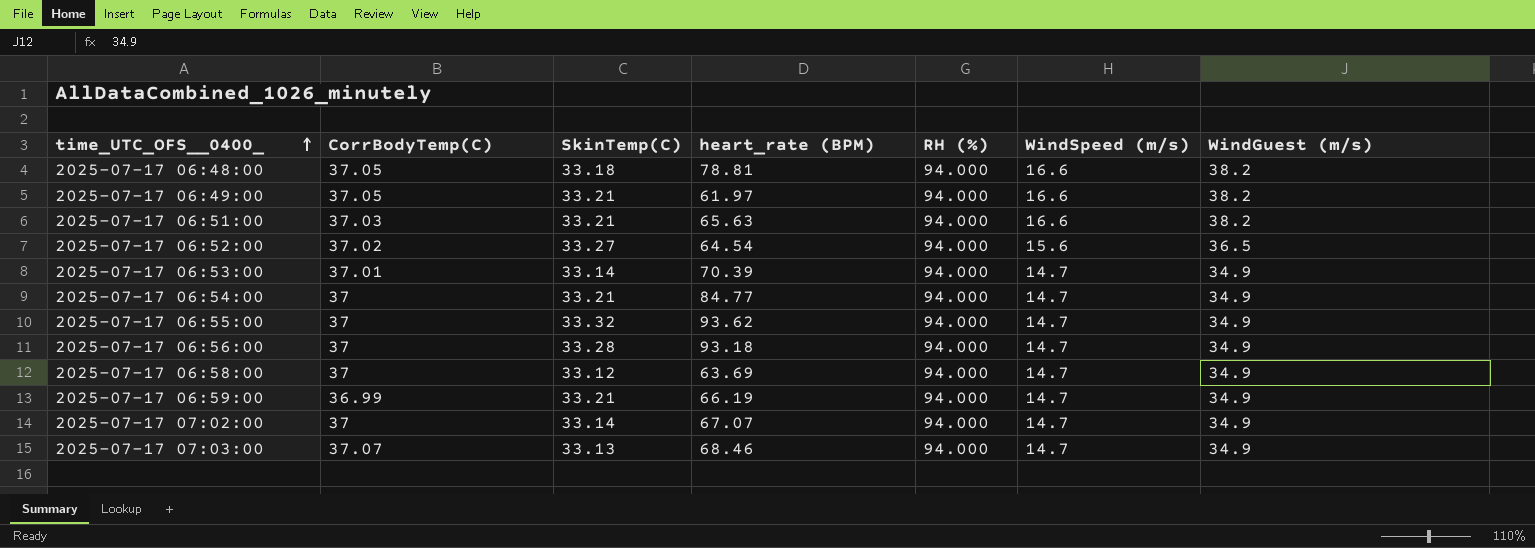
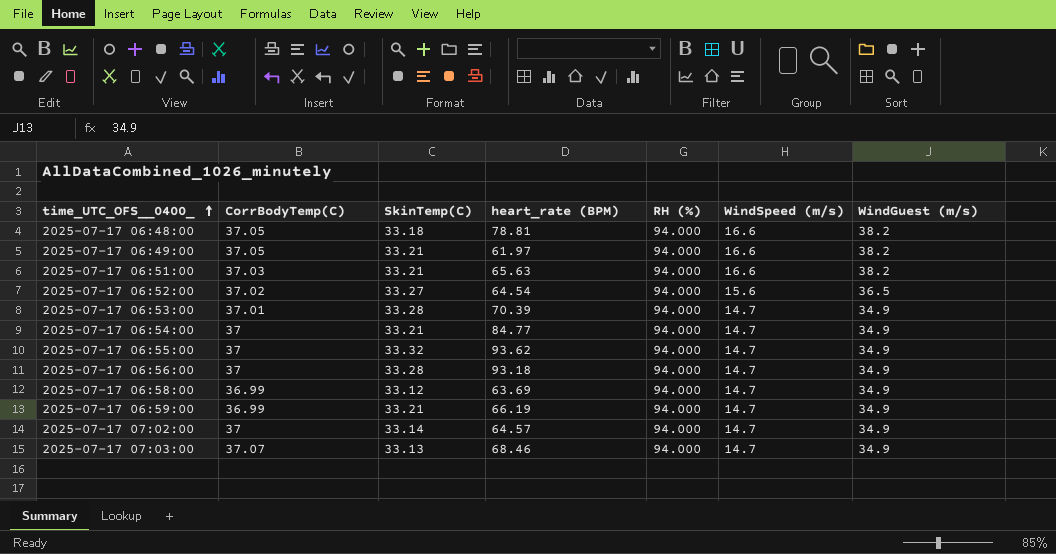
2025-07-17 06:53:00 | SkinTemp(C): 33.14 -> 33.28
2025-07-17 06:58:00 | CorrBodyTemp(C): 37 -> 36.99
2025-07-17 07:02:00 | heart_rate (BPM): 67.07 -> 64.57

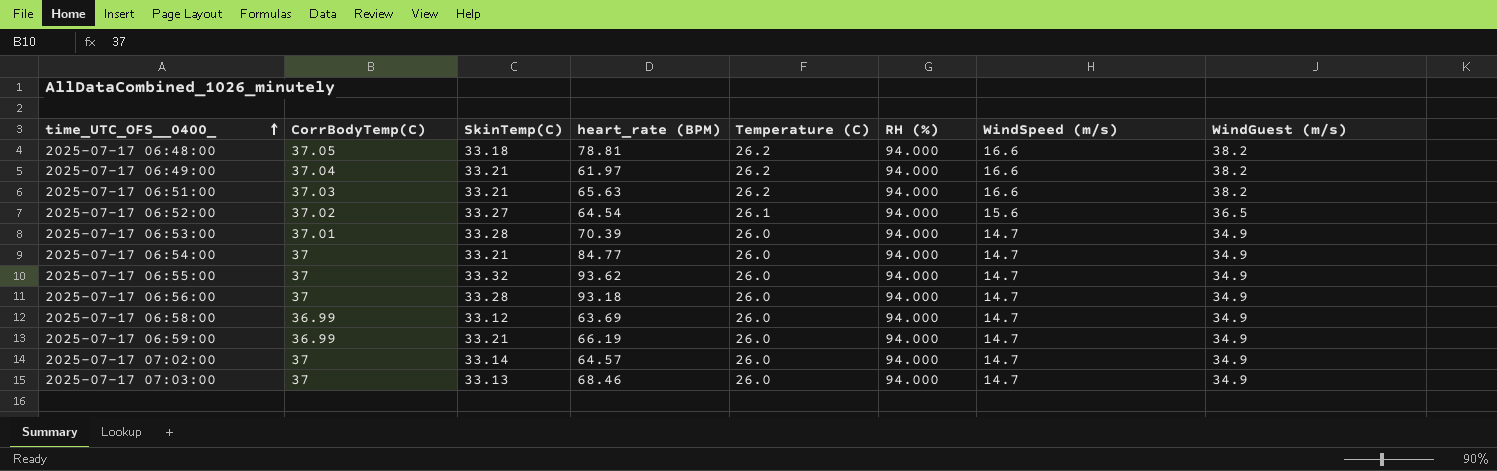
column Temperature (C) | position: none -> 5
2025-07-17 06:49:00 | CorrBodyTemp(C): 37.05 -> 37.04
2025-07-17 07:03:00 | CorrBodyTemp(C): 37.07 -> 37

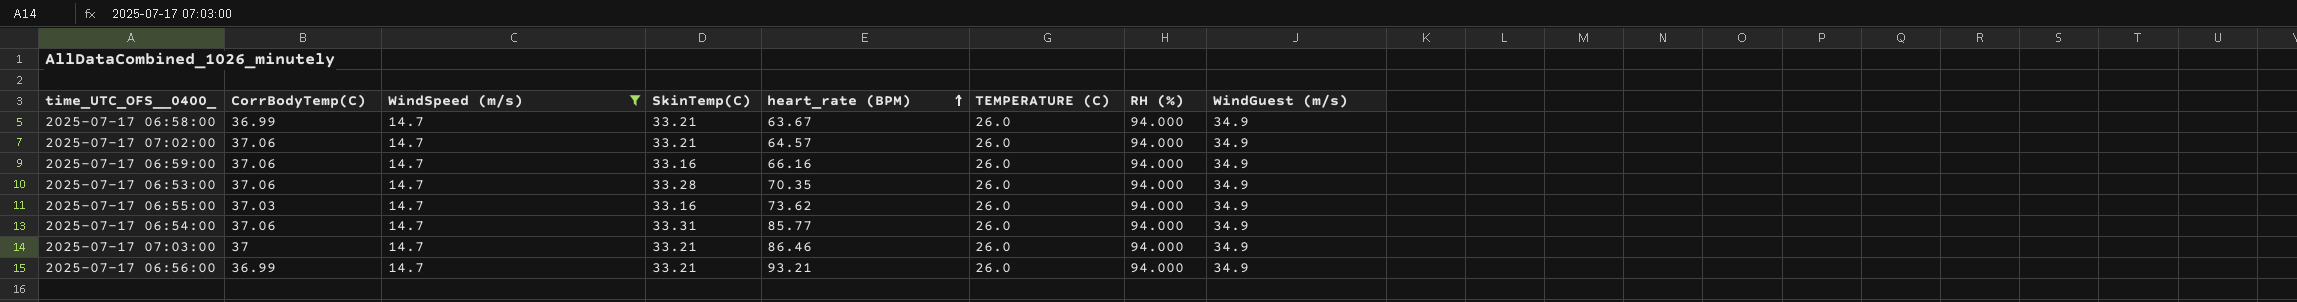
filter: none -> WindSpeed (m/s) = 14.7
row order: time_UTC_OFS__0400_ ascending -> heart_rate (BPM) ascending
column WindSpeed (m/s) | position: 7 -> 3
column name: Temperature (C) -> TEMPERATURE (C)
2025-07-17 06:58:00 | SkinTemp(C): 33.12 -> 33.21
2025-07-17 06:58:00 | heart_rate (BPM): 63.69 -> 63.67
2025-07-17 07:02:00 | CorrBodyTemp(C): 37 -> 37.06
2025-07-17 07:02:00 | SkinTemp(C): 33.14 -> 33.21
2025-07-17 06:59:00 | CorrBodyTemp(C): 36.99 -> 37.06
2025-07-17 06:59:00 | SkinTemp(C): 33.21 -> 33.16
2025-07-17 06:59:00 | heart_rate (BPM): 66.19 -> 66.16
2025-07-17 06:53:00 | CorrBodyTemp(C): 37.01 -> 37.06
2025-07-17 06:53:00 | heart_rate (BPM): 70.39 -> 70.35
2025-07-17 06:55:00 | CorrBodyTemp(C): 37 -> 37.03
2025-07-17 06:55:00 | SkinTemp(C): 33.32 -> 33.16
2025-07-17 06:55:00 | heart_rate (BPM): 93.62 -> 73.62
2025-07-17 06:54:00 | CorrBodyTemp(C): 37 -> 37.06
2025-07-17 06:54:00 | SkinTemp(C): 33.21 -> 33.31
2025-07-17 06:54:00 | heart_rate (BPM): 84.77 -> 85.77
2025-07-17 07:03:00 | SkinTemp(C): 33.13 -> 33.21
2025-07-17 07:03:00 | heart_rate (BPM): 68.46 -> 86.46
2025-07-17 06:56:00 | CorrBodyTemp(C): 37 -> 36.99
2025-07-17 06:56:00 | SkinTemp(C): 33.28 -> 33.21
2025-07-17 06:56:00 | heart_rate (BPM): 93.18 -> 93.21

